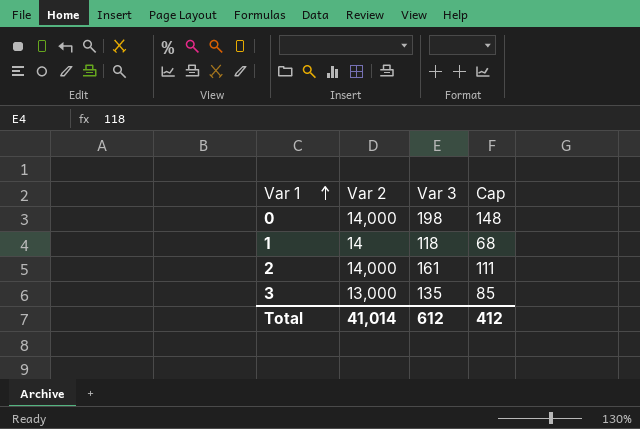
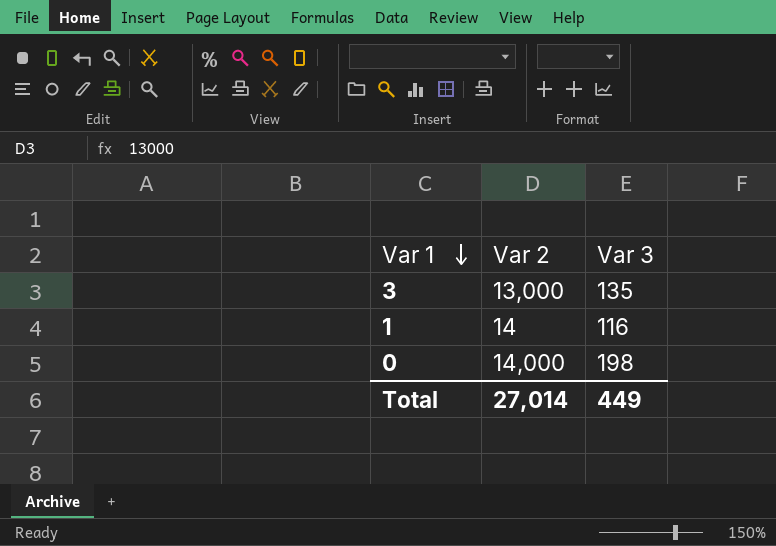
row order: Var 1 ascending -> Var 1 descending
column Cap | formula: [Var 3] - 50 -> none
row 2: 14,000 | 161 | 111 -> none
1 | Var 3: 118 -> 116
Total | Var 2: 41,014 -> 27,014
Total | Var 3: 612 -> 449

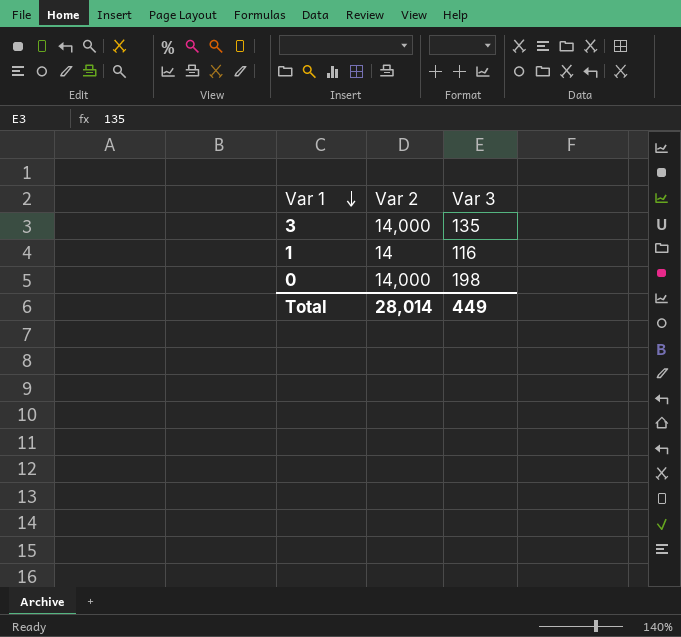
3 | Var 2: 13,000 -> 14,000
Total | Var 2: 27,014 -> 28,014

